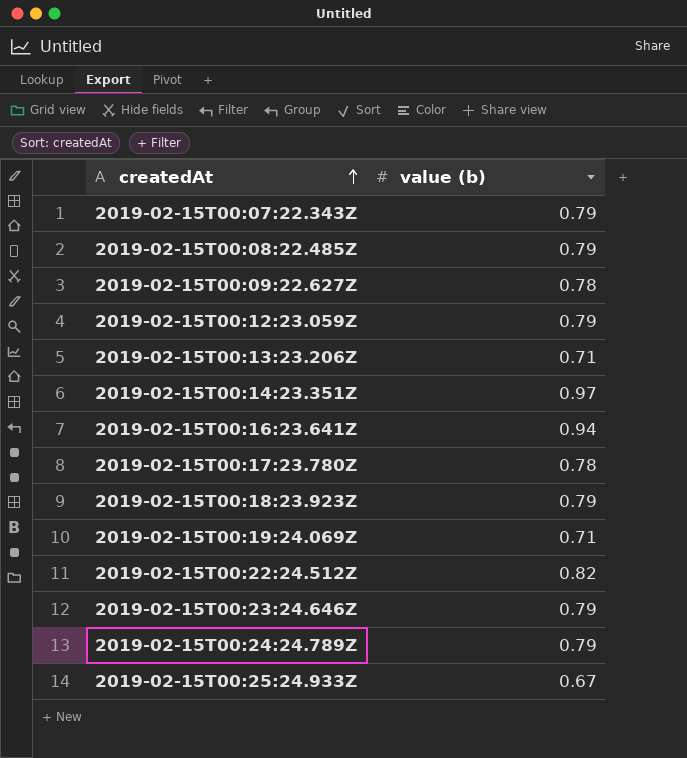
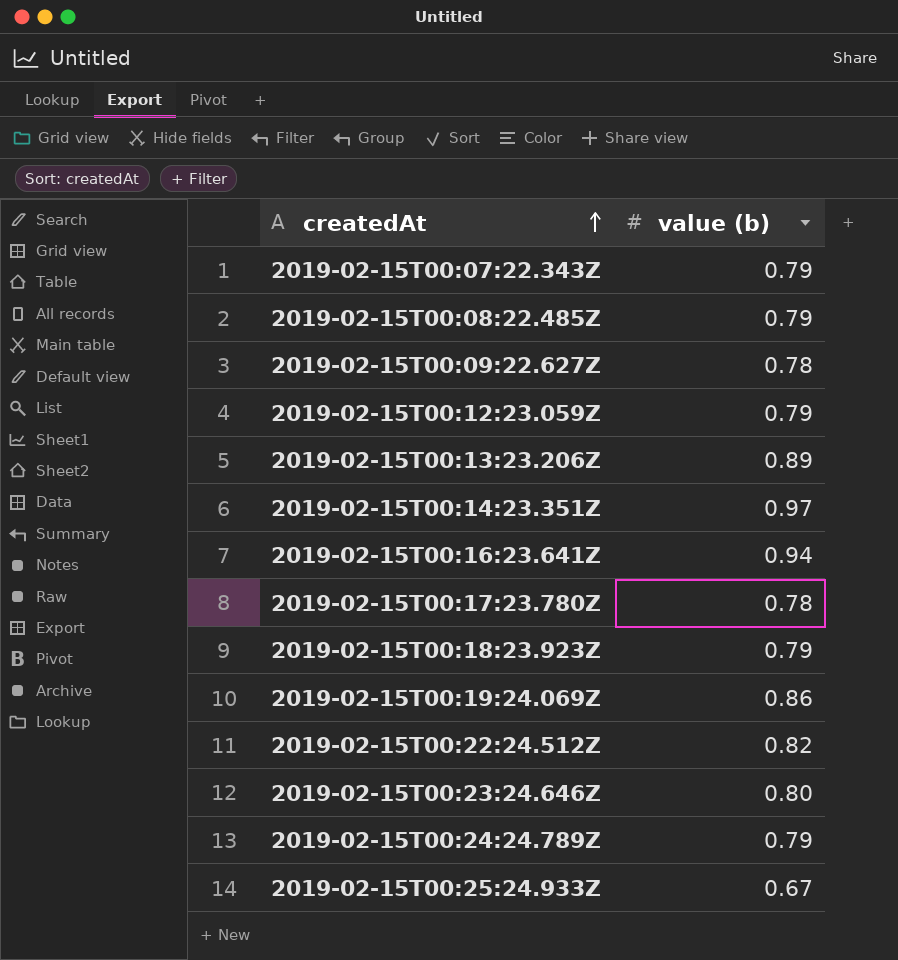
2019-02-15T00:13:23.206Z | value (b): 0.71 -> 0.89
2019-02-15T00:19:24.069Z | value (b): 0.71 -> 0.86
2019-02-15T00:23:24.646Z | value (b): 0.79 -> 0.80

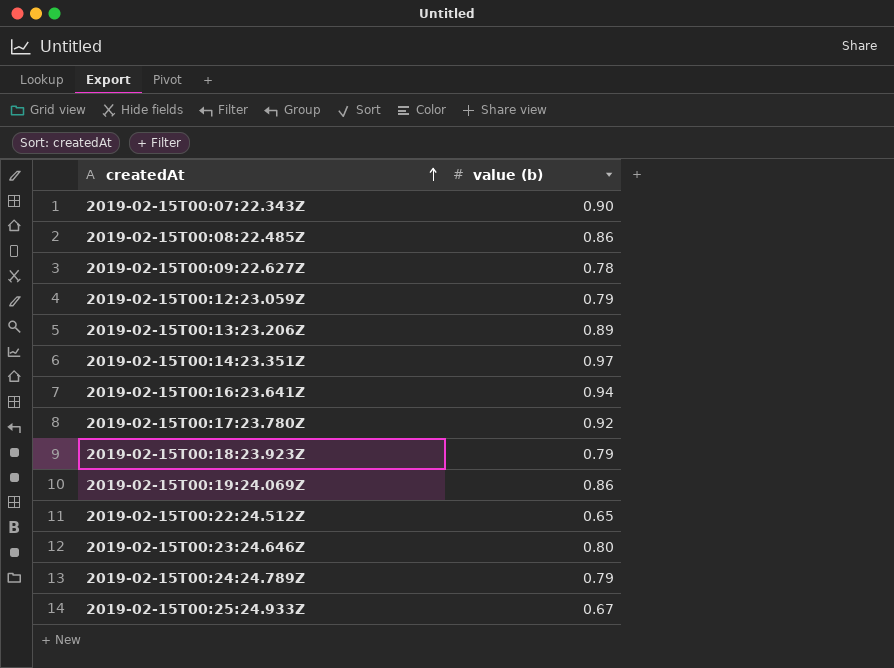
2019-02-15T00:07:22.343Z | value (b): 0.79 -> 0.90
2019-02-15T00:08:22.485Z | value (b): 0.79 -> 0.86
2019-02-15T00:17:23.780Z | value (b): 0.78 -> 0.92
2019-02-15T00:22:24.512Z | value (b): 0.82 -> 0.65

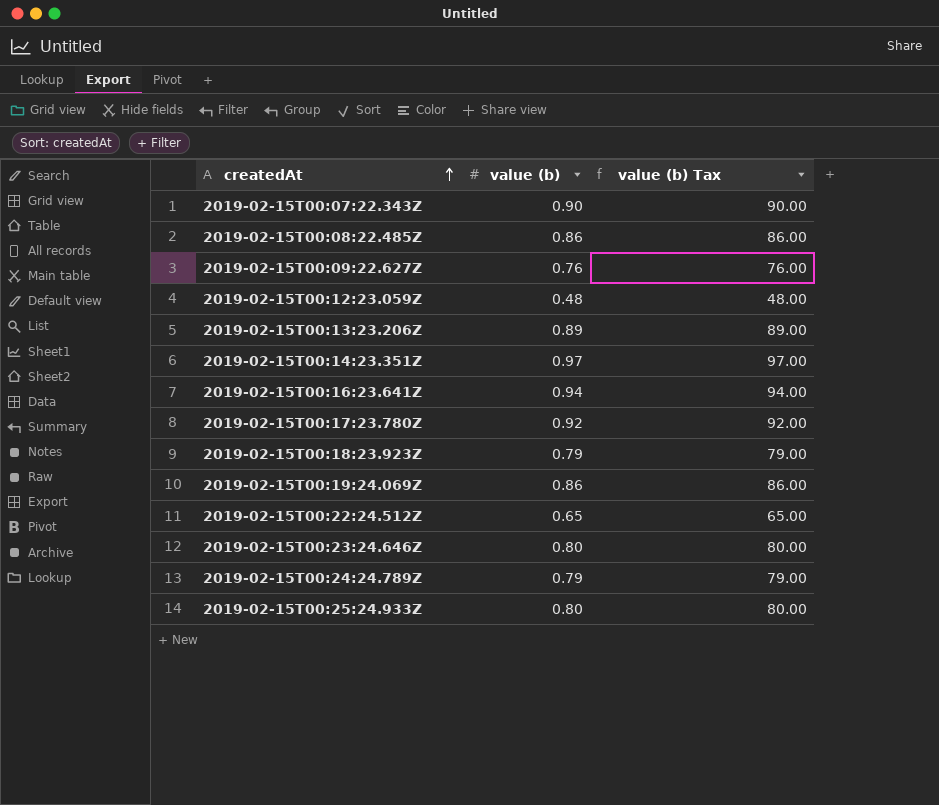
column value (b) Tax | formula: none -> [value (b)] * 100
2019-02-15T00:09:22.627Z | value (b): 0.78 -> 0.76
2019-02-15T00:12:23.059Z | value (b): 0.79 -> 0.48
2019-02-15T00:25:24.933Z | value (b): 0.67 -> 0.80

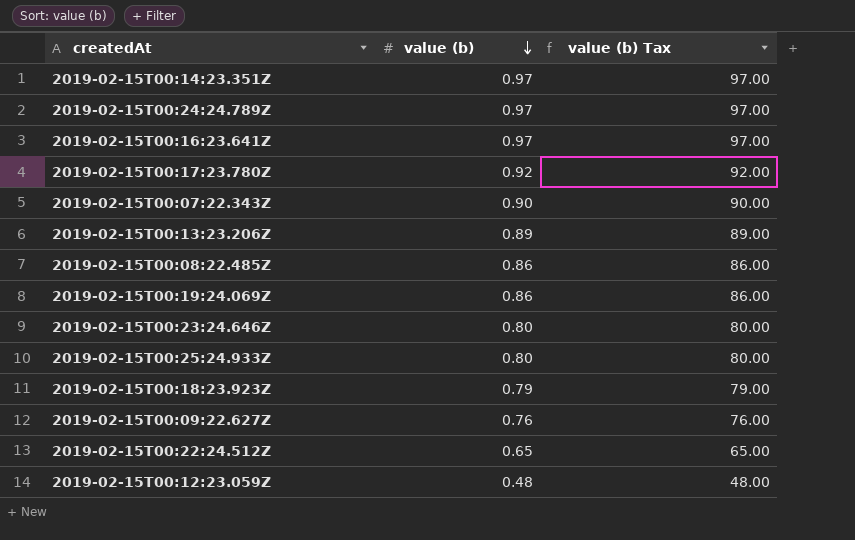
row order: createdAt ascending -> value (b) descending
2019-02-15T00:24:24.789Z | value (b): 0.79 -> 0.97
2019-02-15T00:24:24.789Z | value (b) Tax: 79.00 -> 97.00
2019-02-15T00:16:23.641Z | value (b): 0.94 -> 0.97
2019-02-15T00:16:23.641Z | value (b) Tax: 94.00 -> 97.00

